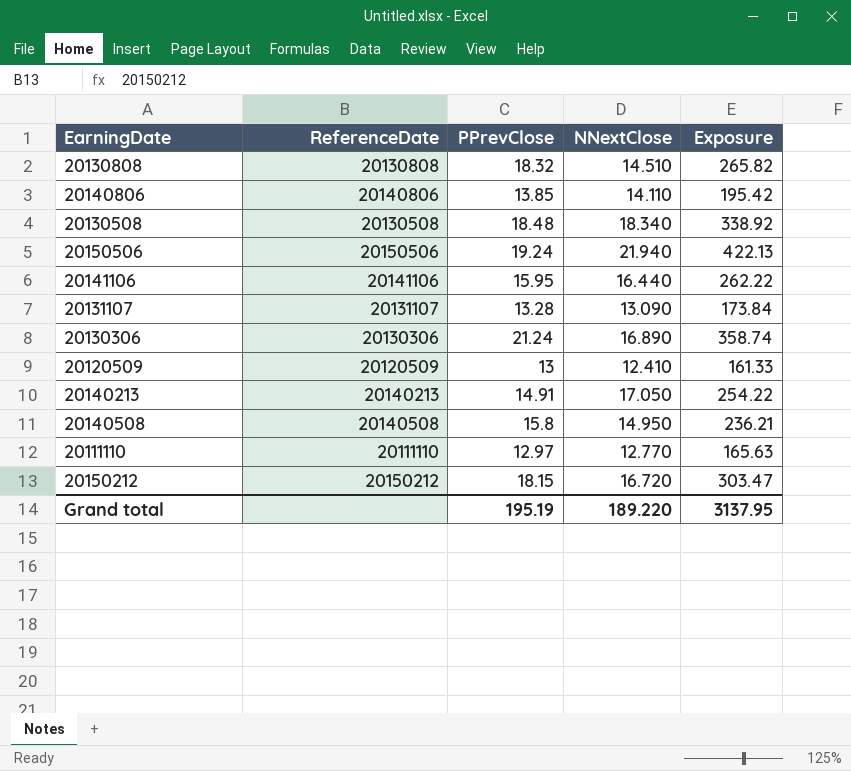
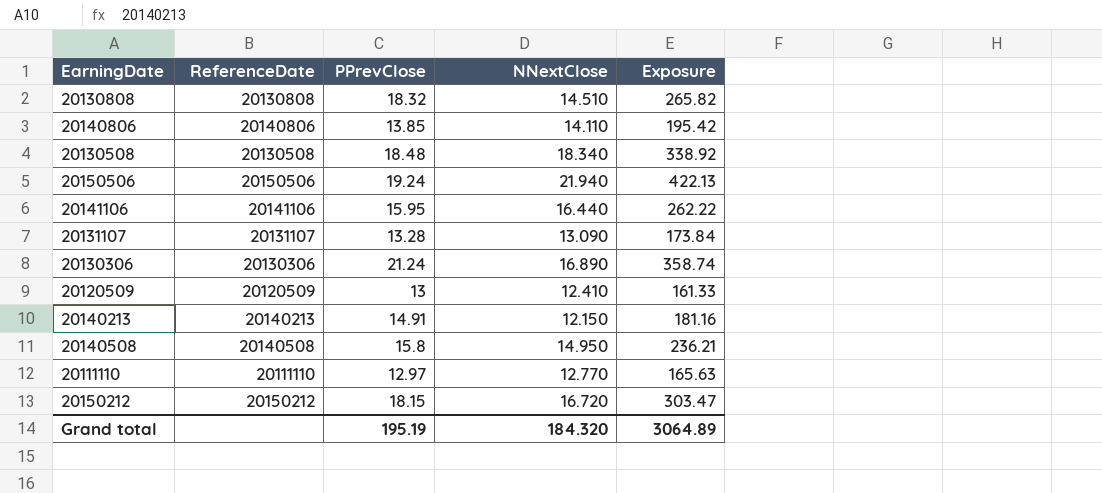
20140213 | NNextClose: 17.050 -> 12.150
20140213 | Exposure: 254.22 -> 181.16
Grand total | NNextClose: 189.220 -> 184.320
Grand total | Exposure: 3137.95 -> 3064.89

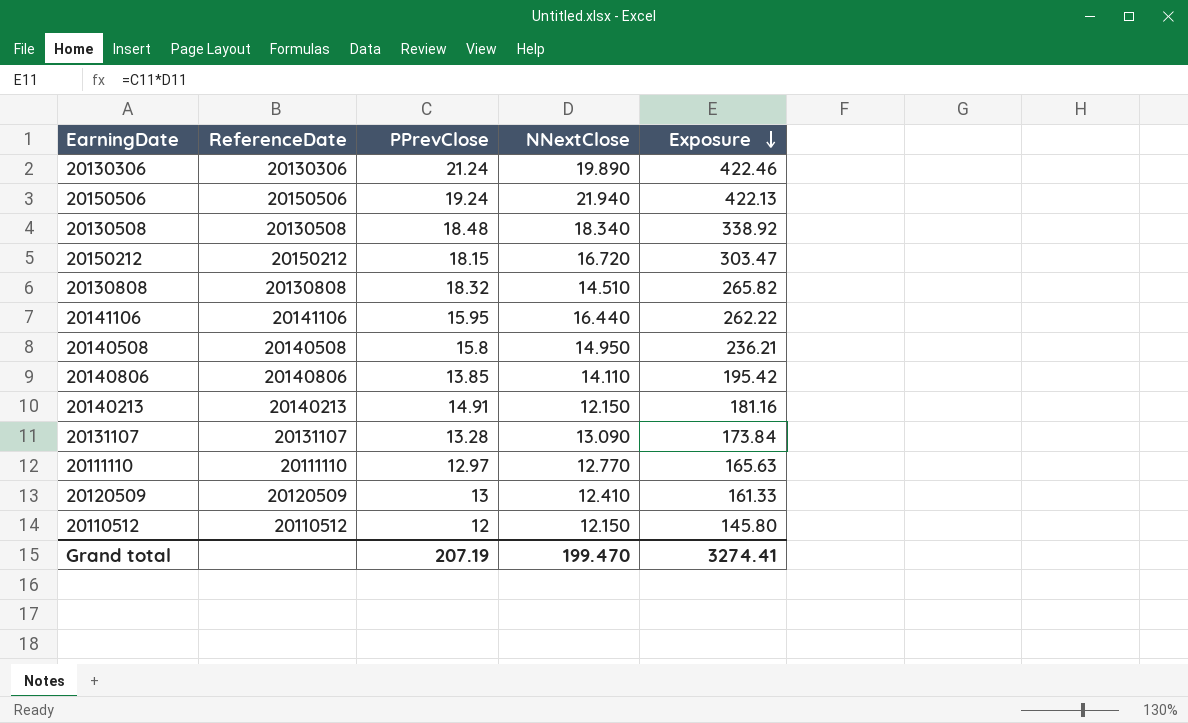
row order: none -> Exposure descending
20130306 | NNextClose: 16.890 -> 19.890
20130306 | Exposure: 358.74 -> 422.46
row 20110512: none -> 20110512 | 12 | 12.150 | 145.80
Grand total | PPrevClose: 195.19 -> 207.19
Grand total | NNextClose: 184.320 -> 199.470
Grand total | Exposure: 3064.89 -> 3274.41

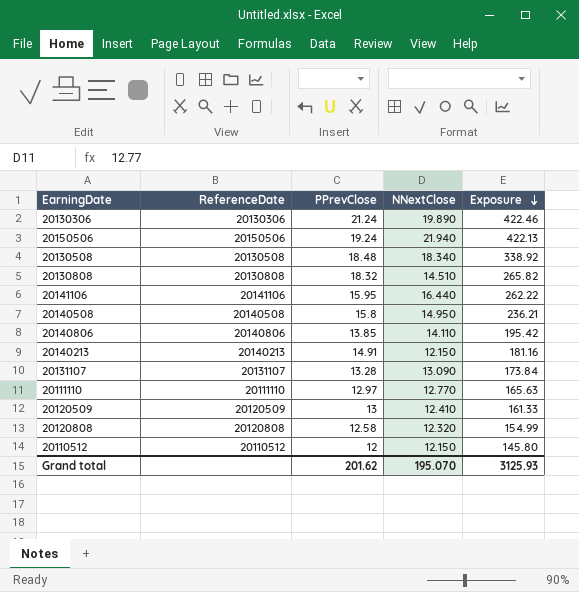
row 20150212: 20150212 | 18.15 | 16.720 | 303.47 -> none
row 20120808: none -> 20120808 | 12.58 | 12.320 | 154.99
Grand total | PPrevClose: 207.19 -> 201.62
Grand total | NNextClose: 199.470 -> 195.070
Grand total | Exposure: 3274.41 -> 3125.93

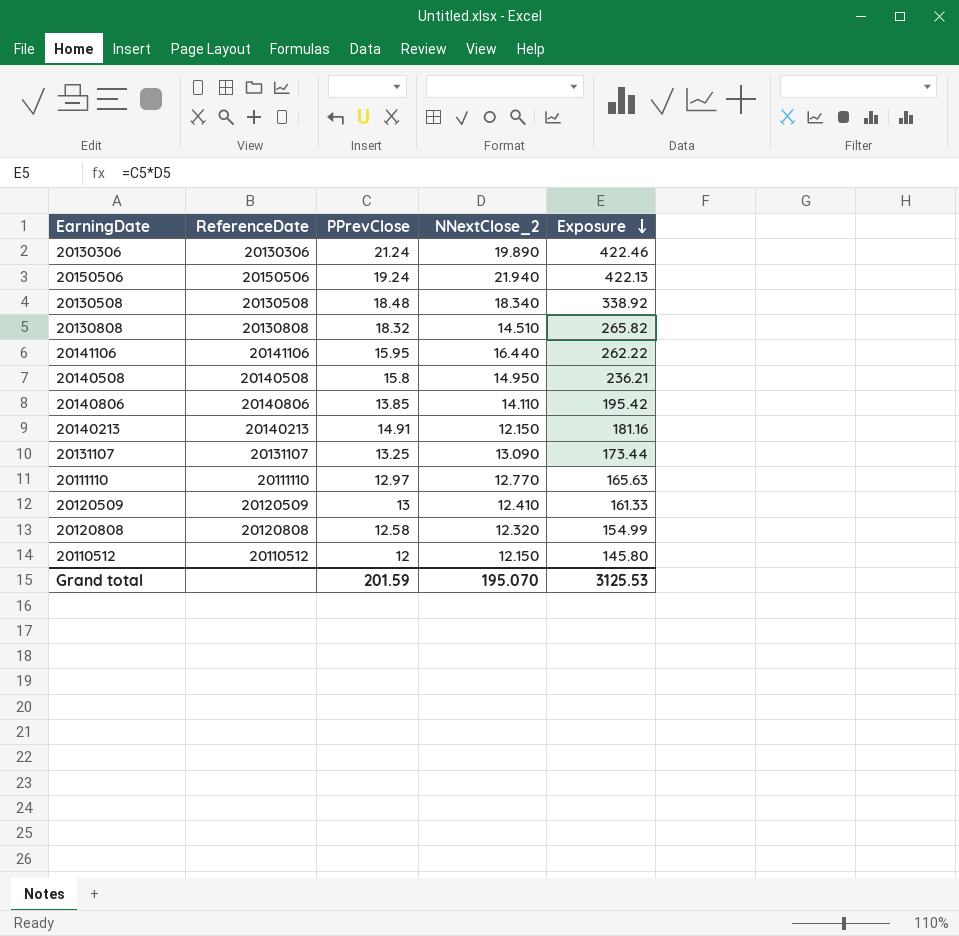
column name: NNextClose -> NNextClose_2
20131107 | PPrevClose: 13.28 -> 13.25
20131107 | Exposure: 173.84 -> 173.44
Grand total | PPrevClose: 201.62 -> 201.59
Grand total | Exposure: 3125.93 -> 3125.53

